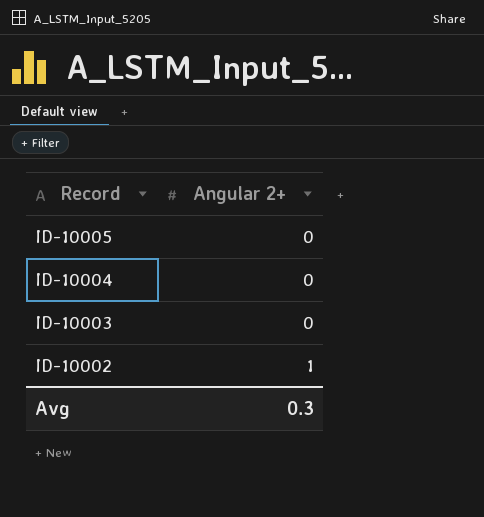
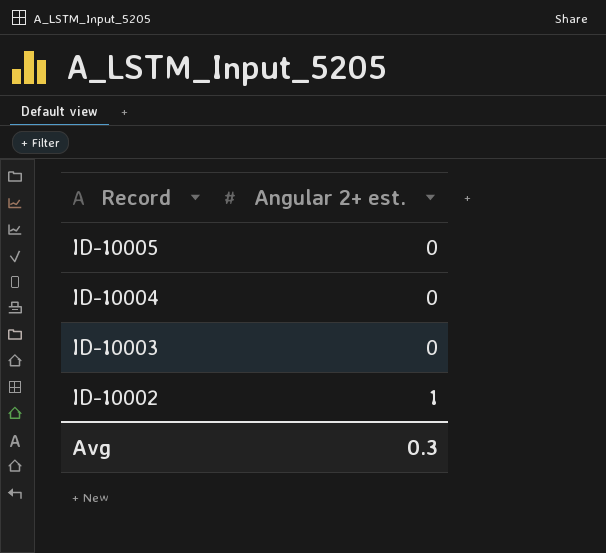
column name: Angular 2+ -> Angular 2+ est.

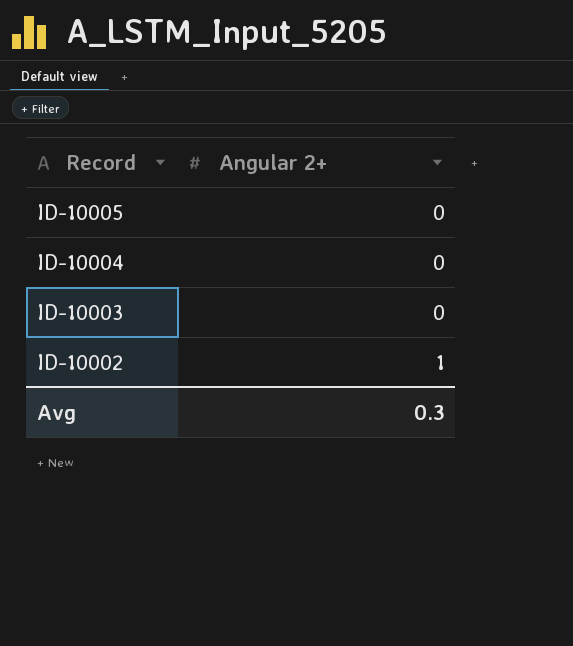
column name: Angular 2+ est. -> Angular 2+

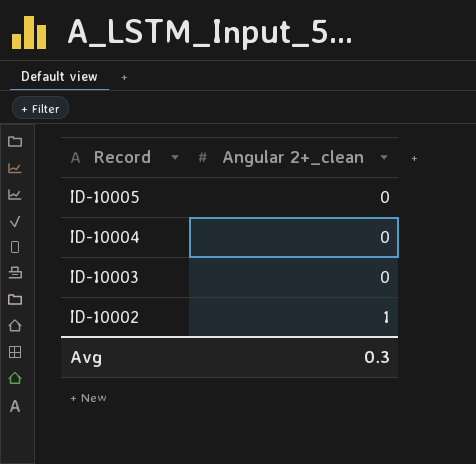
column name: Angular 2+ -> Angular 2+_clean

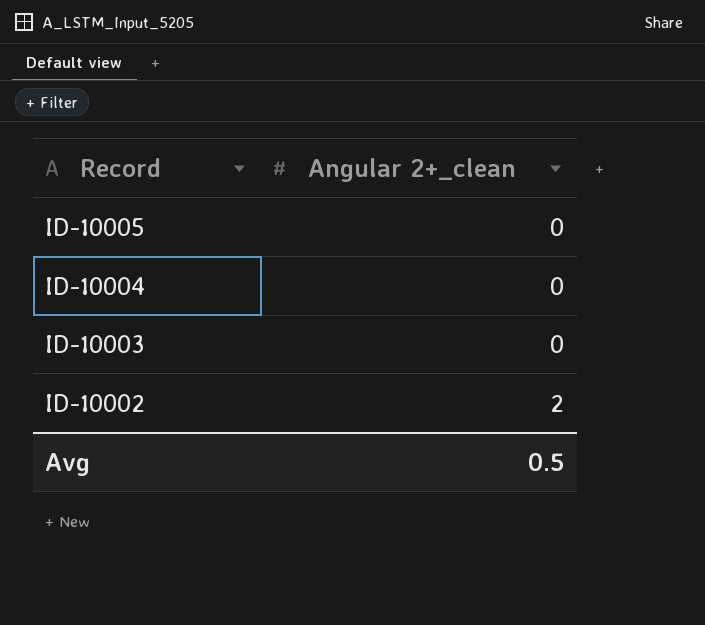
ID-10002 | Angular 2+_clean: 1 -> 2
Avg | Angular 2+_clean: 0.3 -> 0.5

